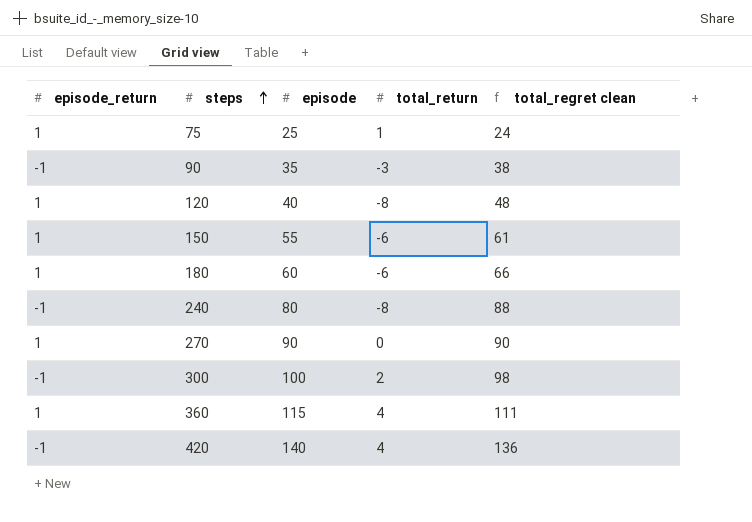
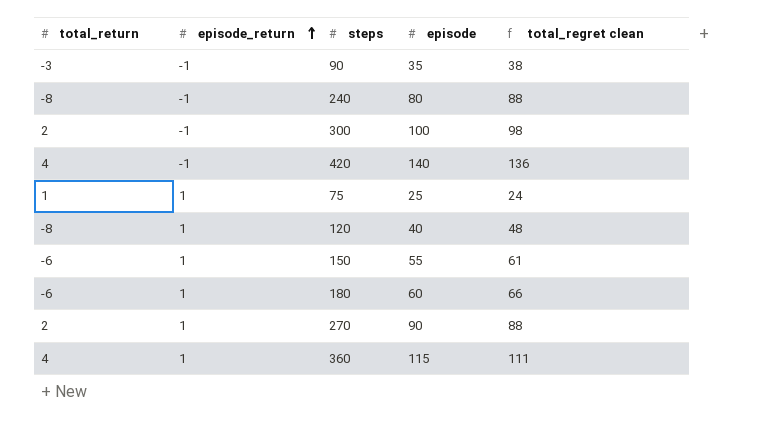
row order: steps ascending -> episode_return ascending
column total_return | position: 4 -> 1
270 | total_return: 0 -> 2
270 | total_regret clean: 90 -> 88

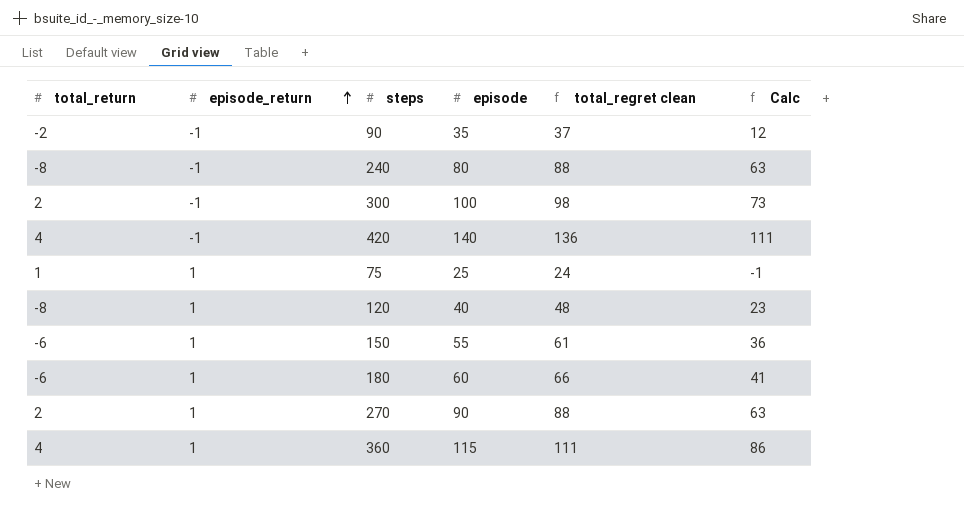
column Calc | formula: none -> [total_regret clean] - 25
90 | total_return: -3 -> -2
90 | total_regret clean: 38 -> 37

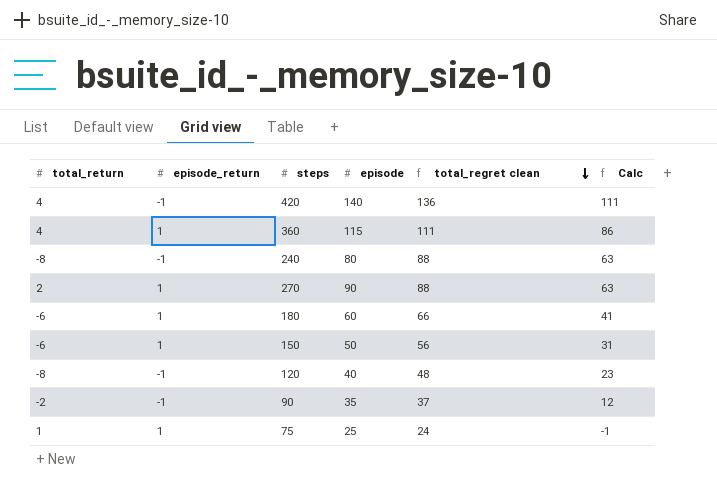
row order: episode_return ascending -> total_regret clean descending
row 300: 2 | -1 | 100 | 98 | 73 -> none
150 | episode: 55 -> 50
150 | total_regret clean: 61 -> 56
150 | Calc: 36 -> 31
120 | episode_return: 1 -> -1

